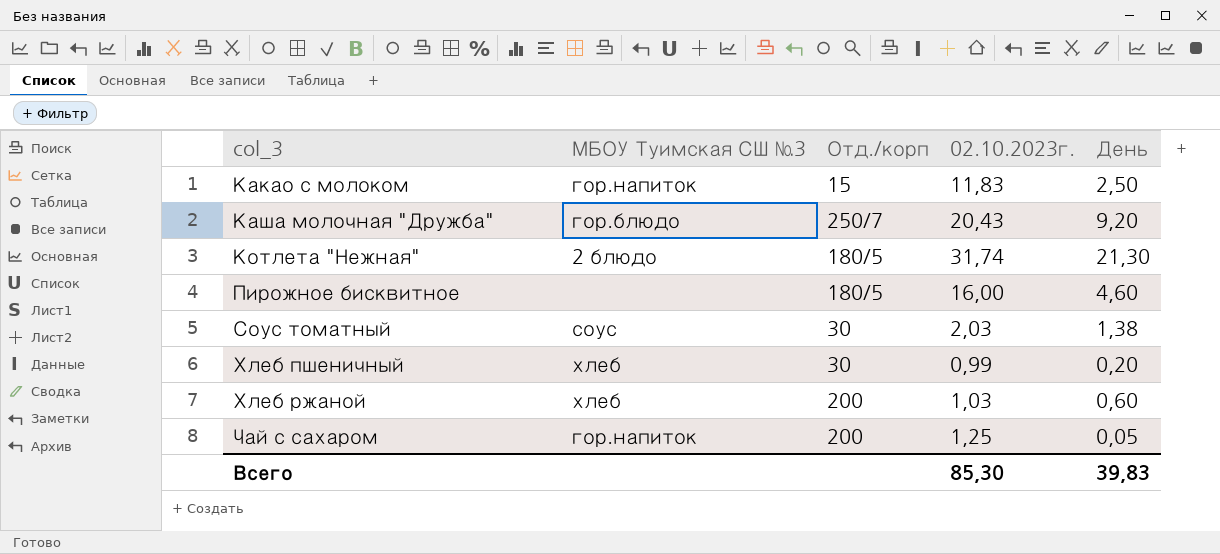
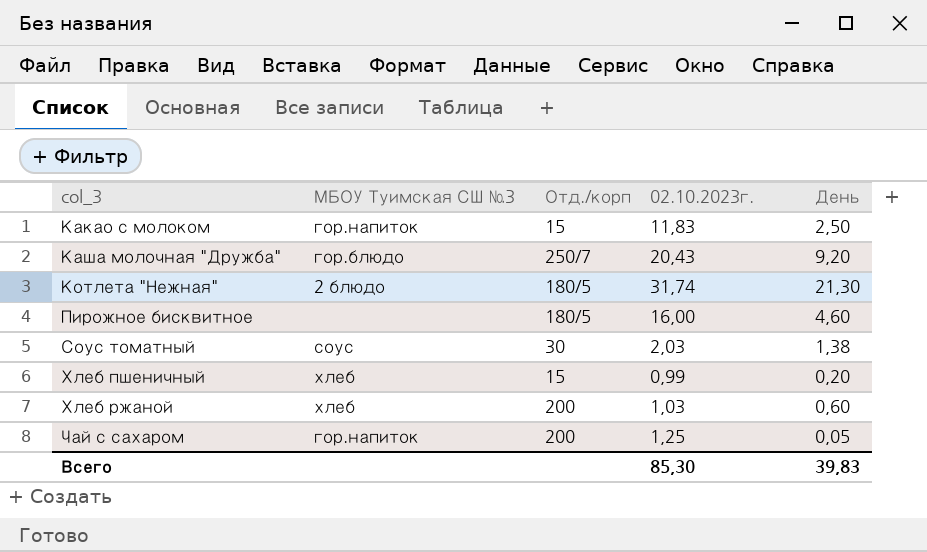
Хлеб пшеничный | Отд./корп: 30 -> 15

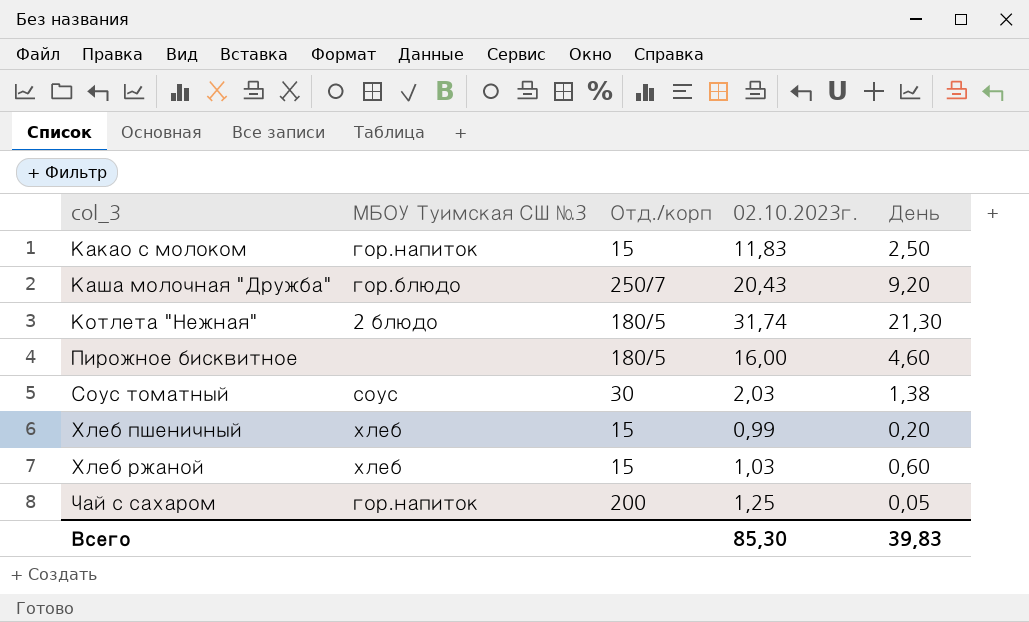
Хлеб ржаной | Отд./корп: 200 -> 15

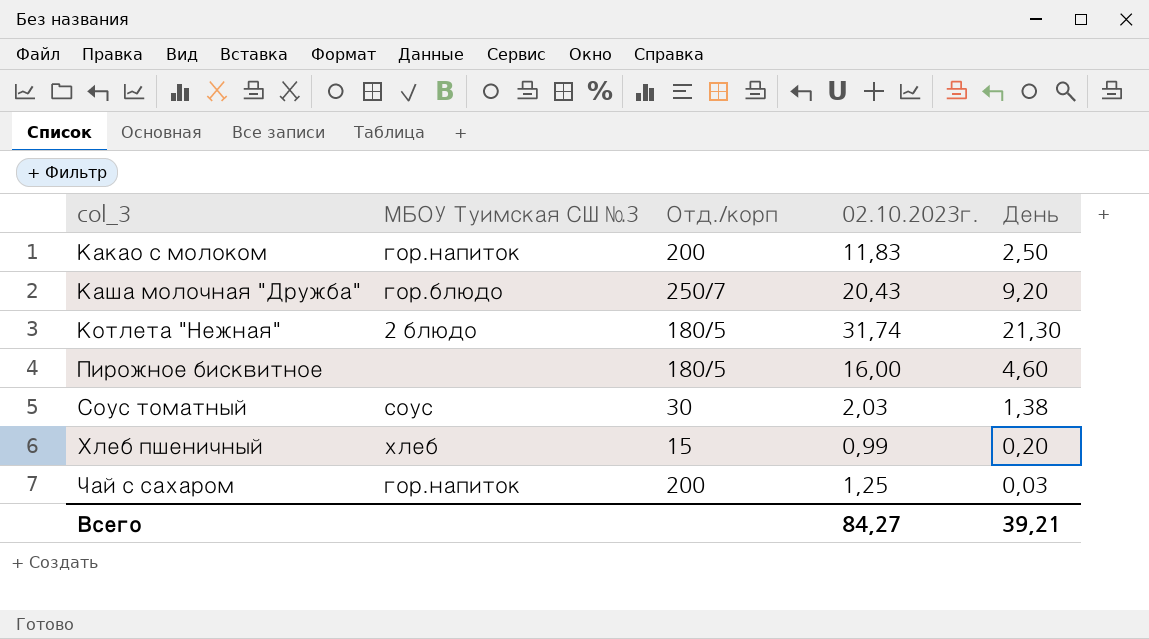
row Хлеб ржаной: хлеб | 15 | 1,03 | 0,60 -> none
Какао с молоком | Отд./корп: 15 -> 200
Чай с сахаром | День: 0,05 -> 0,03
Всего | 02.10.2023г.: 85,30 -> 84,27
Всего | День: 39,83 -> 39,21

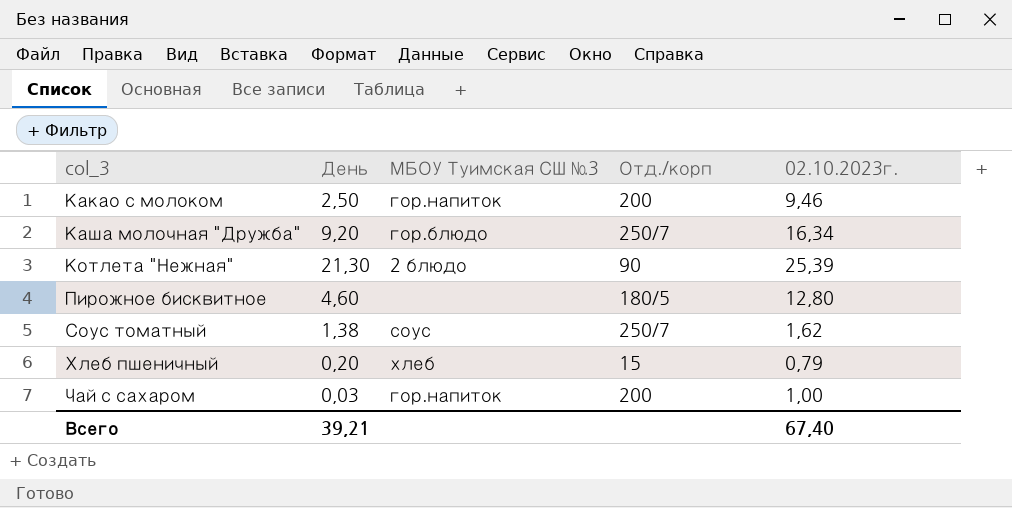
column День | position: 5 -> 2
Какао с молоком | 02.10.2023г.: 11,83 -> 9,46
Каша молочная "Дружба" | 02.10.2023г.: 20,43 -> 16,34
Котлета "Нежная" | Отд./корп: 180/5 -> 90
Котлета "Нежная" | 02.10.2023г.: 31,74 -> 25,39
Пирожное бисквитное | 02.10.2023г.: 16,00 -> 12,80
Соус томатный | Отд./корп: 30 -> 250/7
Соус томатный | 02.10.2023г.: 2,03 -> 1,62
Хлеб пшеничный | 02.10.2023г.: 0,99 -> 0,79
Чай с сахаром | 02.10.2023г.: 1,25 -> 1,00
Всего | 02.10.2023г.: 84,27 -> 67,40

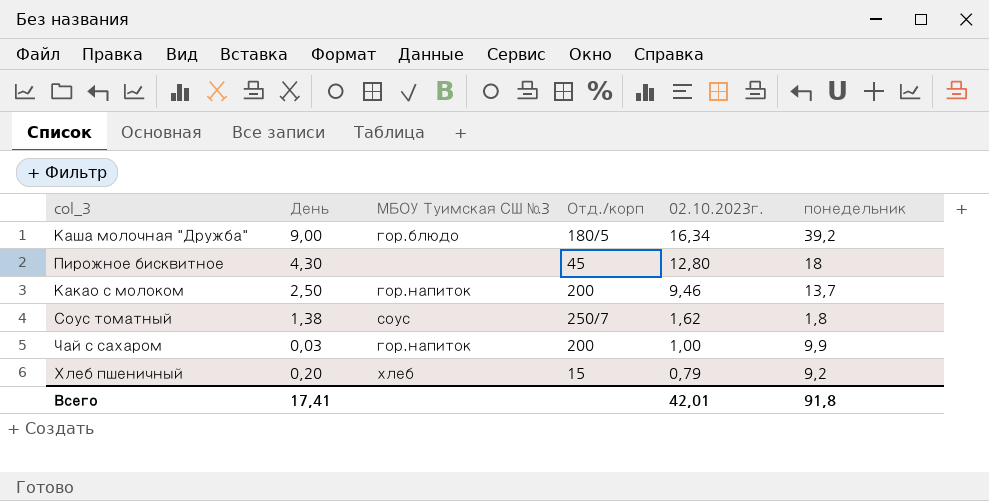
row order: col_3 ascending -> 02.10.2023г. descending
column понедельник | position: none -> 6
row Котлета "Нежная": 21,30 | 2 блюдо | 90 | 25,39 -> none
Каша молочная "Дружба" | День: 9,20 -> 9,00
Каша молочная "Дружба" | Отд./корп: 250/7 -> 180/5
Пирожное бисквитное | День: 4,60 -> 4,30
Пирожное бисквитное | Отд./корп: 180/5 -> 45
Всего | День: 39,21 -> 17,41
Всего | 02.10.2023г.: 67,40 -> 42,01

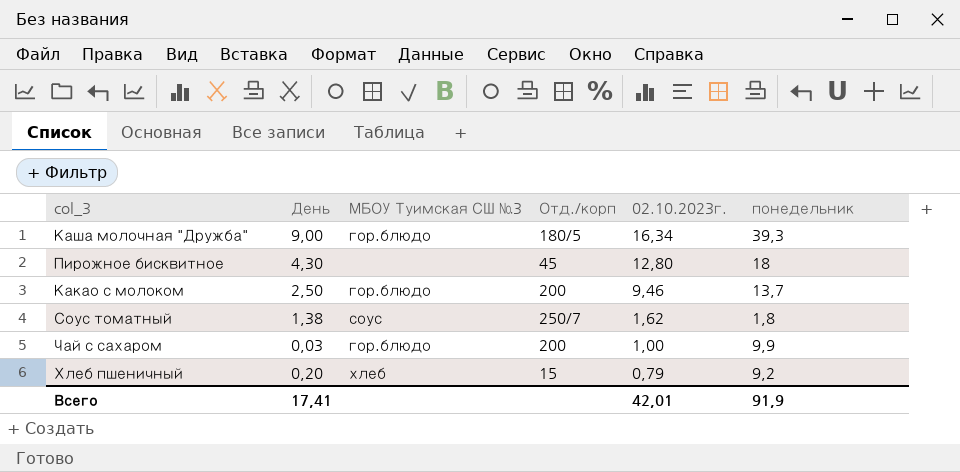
Каша молочная "Дружба" | понедельник: 39,2 -> 39,3
Какао с молоком | МБОУ Туимская СШ №3: гор.напиток -> гор.блюдо
Чай с сахаром | МБОУ Туимская СШ №3: гор.напиток -> гор.блюдо
Всего | понедельник: 91,8 -> 91,9

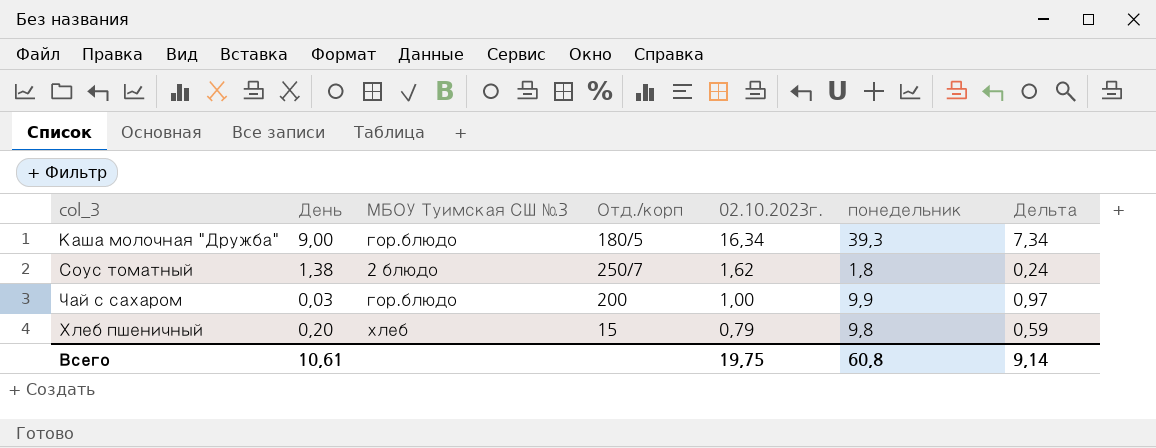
column Дельта | formula: none -> [02.10.2023г.] - [День]
row Пирожное бисквитное: 4,30 | none | 45 | 12,80 | 18 -> none
row Какао с молоком: 2,50 | гор.блюдо | 200 | 9,46 | 13,7 -> none
Соус томатный | МБОУ Туимская СШ №3: соус -> 2 блюдо
Хлеб пшеничный | понедельник: 9,2 -> 9,8
Всего | День: 17,41 -> 10,61
Всего | 02.10.2023г.: 42,01 -> 19,75
Всего | понедельник: 91,9 -> 60,8

